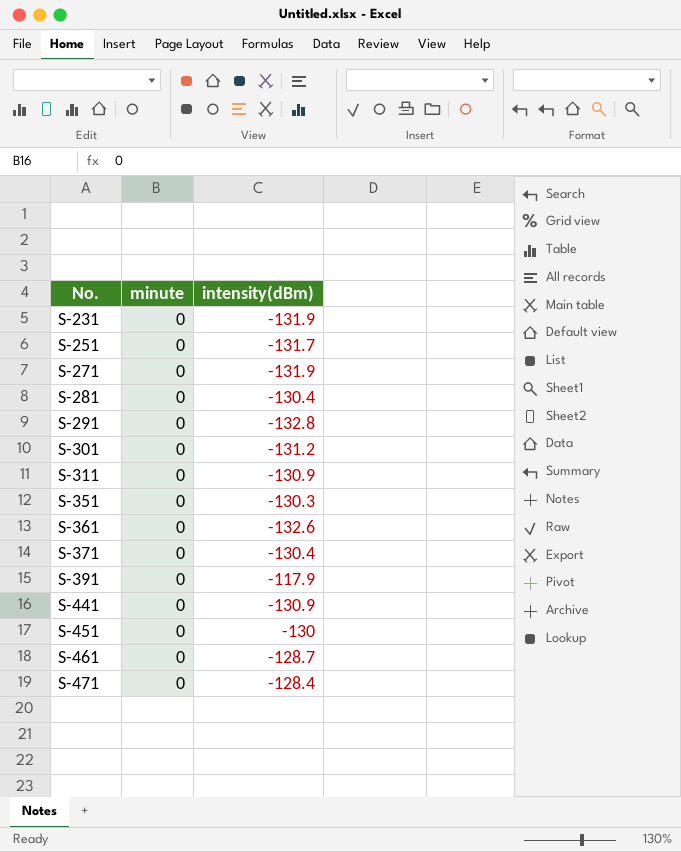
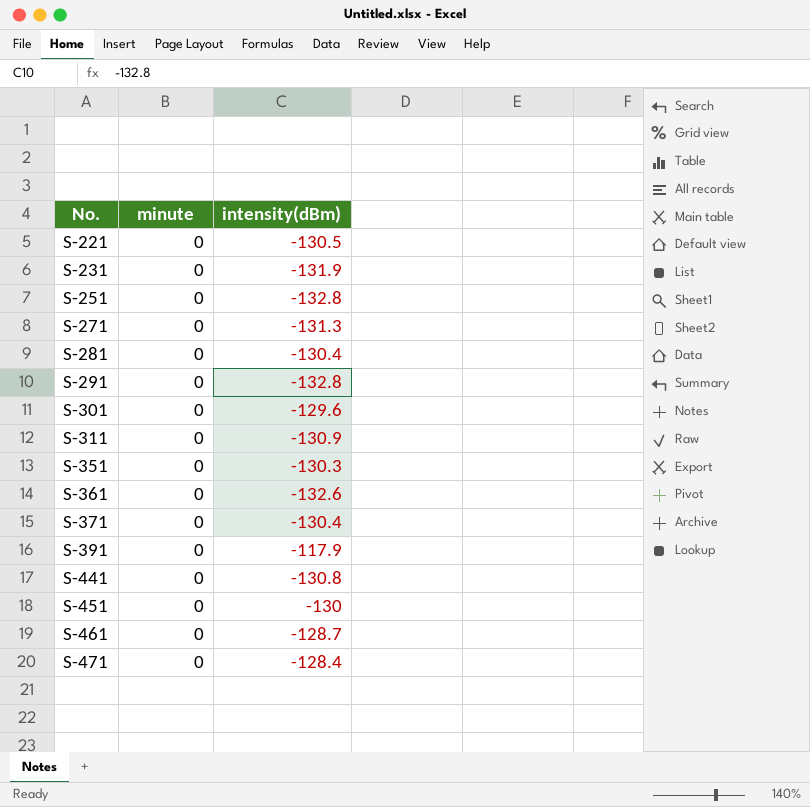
row S-221: none -> 0 | -130.5
S-251 | intensity(dBm): -131.7 -> -132.8
S-271 | intensity(dBm): -131.9 -> -131.3
S-301 | intensity(dBm): -131.2 -> -129.6
S-441 | intensity(dBm): -130.9 -> -130.8

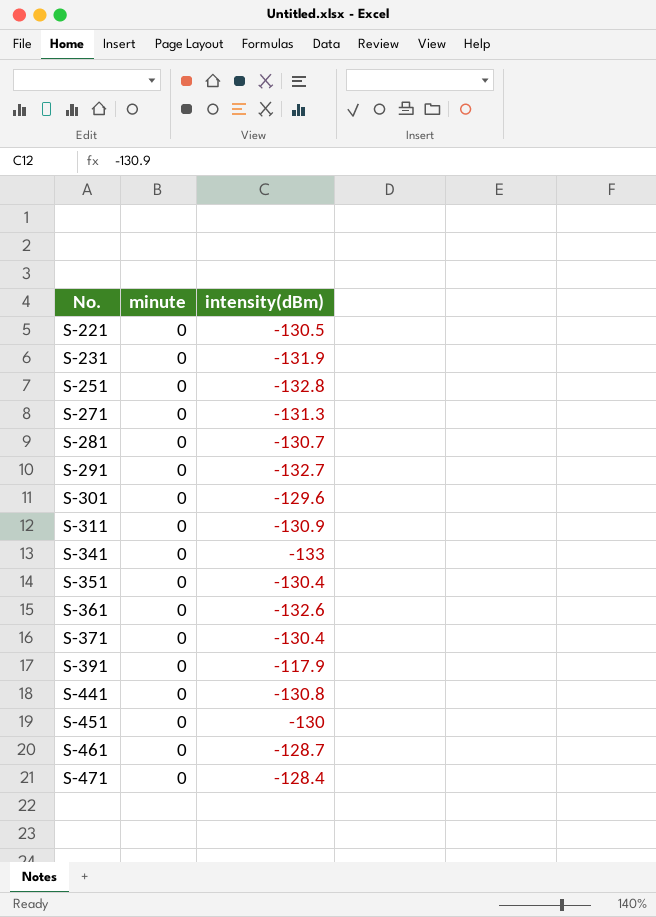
S-281 | intensity(dBm): -130.4 -> -130.7
S-291 | intensity(dBm): -132.8 -> -132.7
row S-341: none -> 0 | -133
S-351 | intensity(dBm): -130.3 -> -130.4

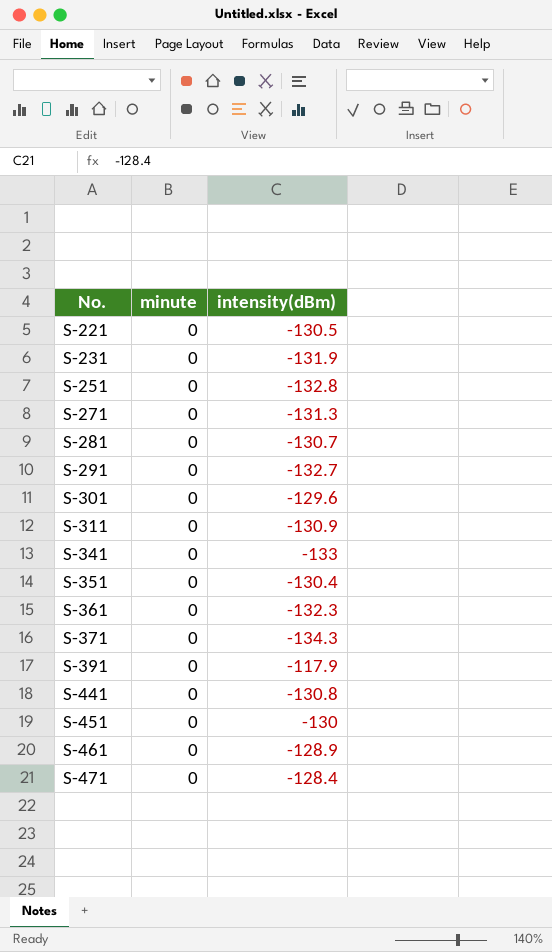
S-361 | intensity(dBm): -132.6 -> -132.3
S-371 | intensity(dBm): -130.4 -> -134.3
S-461 | intensity(dBm): -128.7 -> -128.9

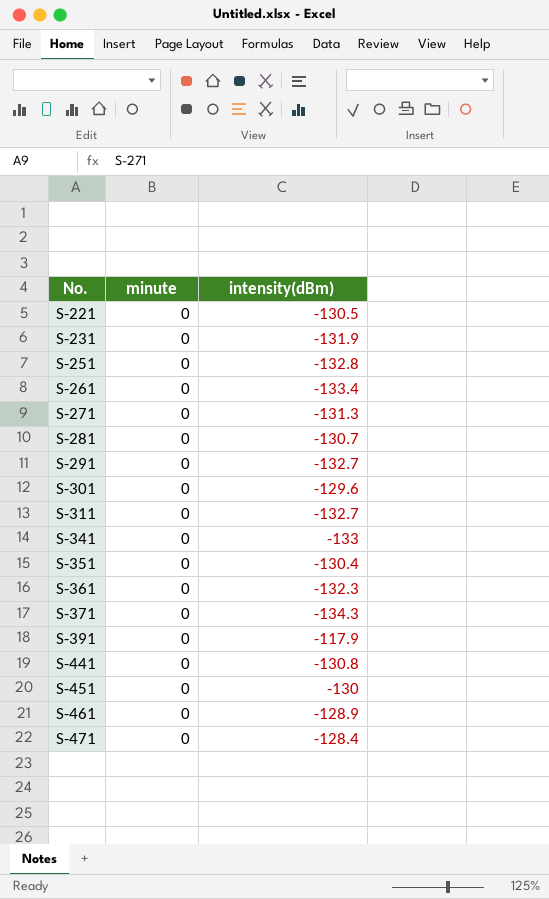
row S-261: none -> 0 | -133.4
S-311 | intensity(dBm): -130.9 -> -132.7

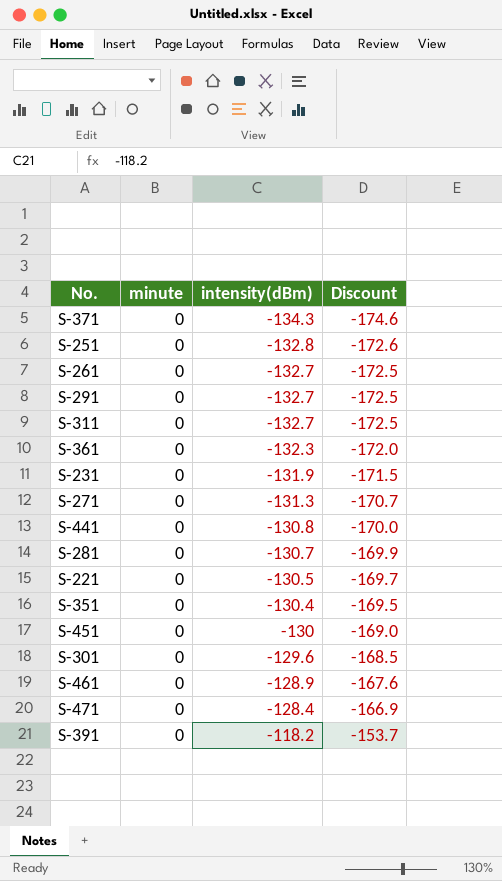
row order: No. ascending -> intensity(dBm) ascending
column Discount | formula: none -> [intensity(dBm)] * 1.3
row S-341: 0 | -133 -> none
S-261 | intensity(dBm): -133.4 -> -132.7
S-391 | intensity(dBm): -117.9 -> -118.2

